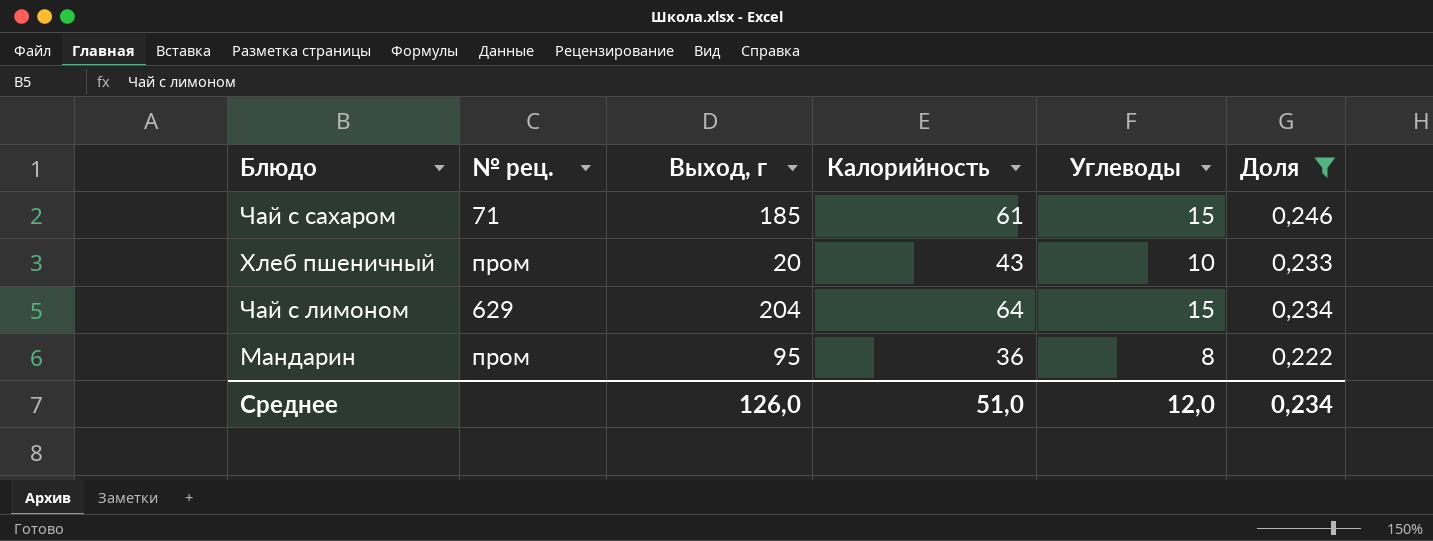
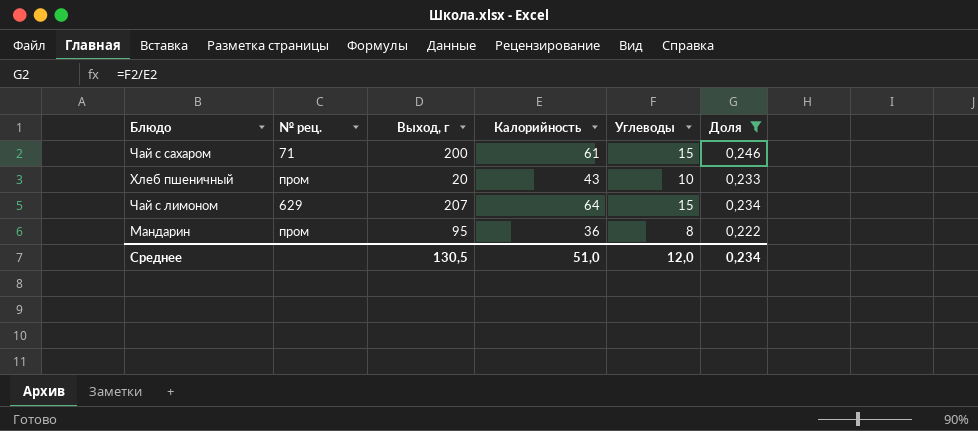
Чай с сахаром | Выход, г: 185 -> 200
Чай с лимоном | Выход, г: 204 -> 207
Среднее | Выход, г: 126,0 -> 130,5

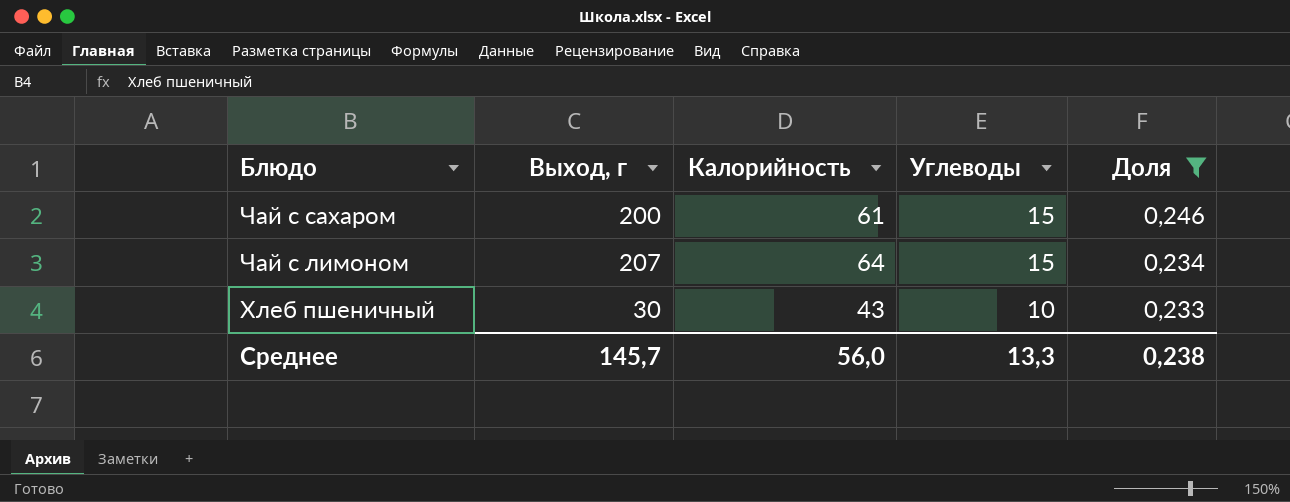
row order: none -> Блюдо descending
column № рец. | position: 2 -> none
row Мандарин: пром | 95 | 36 | 8 | 0,222 -> none
Хлеб пшеничный | Выход, г: 20 -> 30
Среднее | Выход, г: 130,5 -> 145,7
Среднее | Калорийность: 51,0 -> 56,0
Среднее | Углеводы: 12,0 -> 13,3
Среднее | Доля: 0,234 -> 0,238

